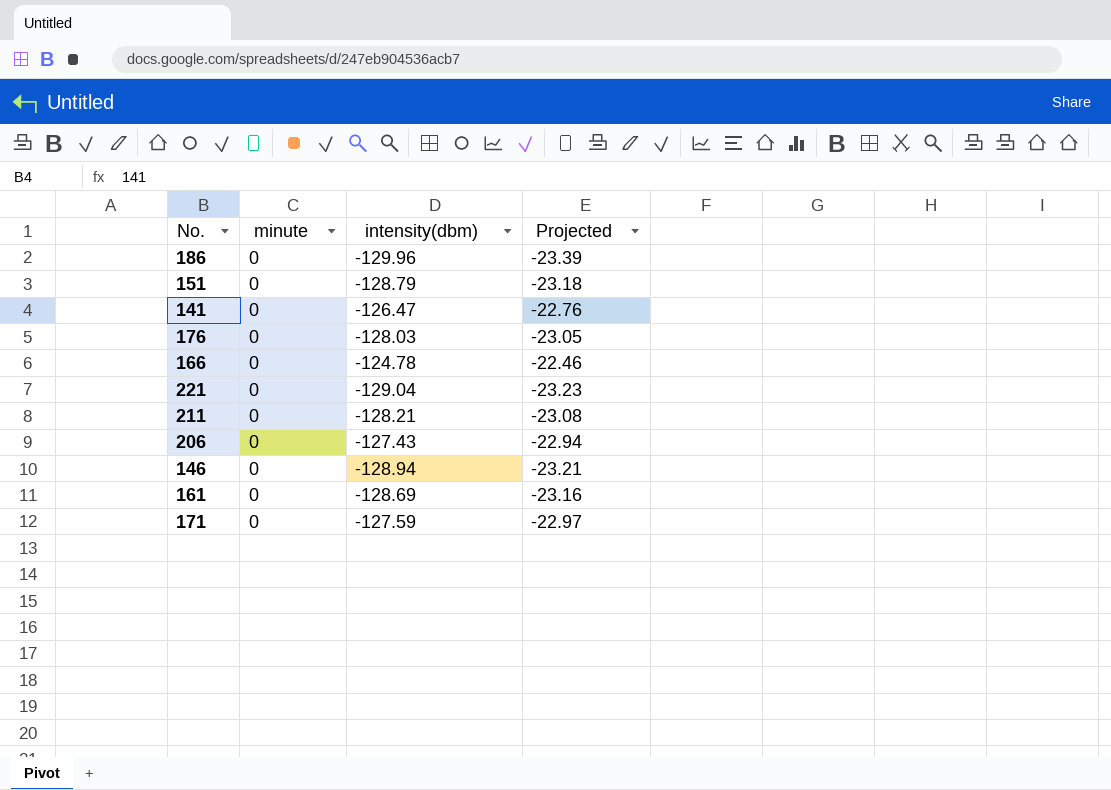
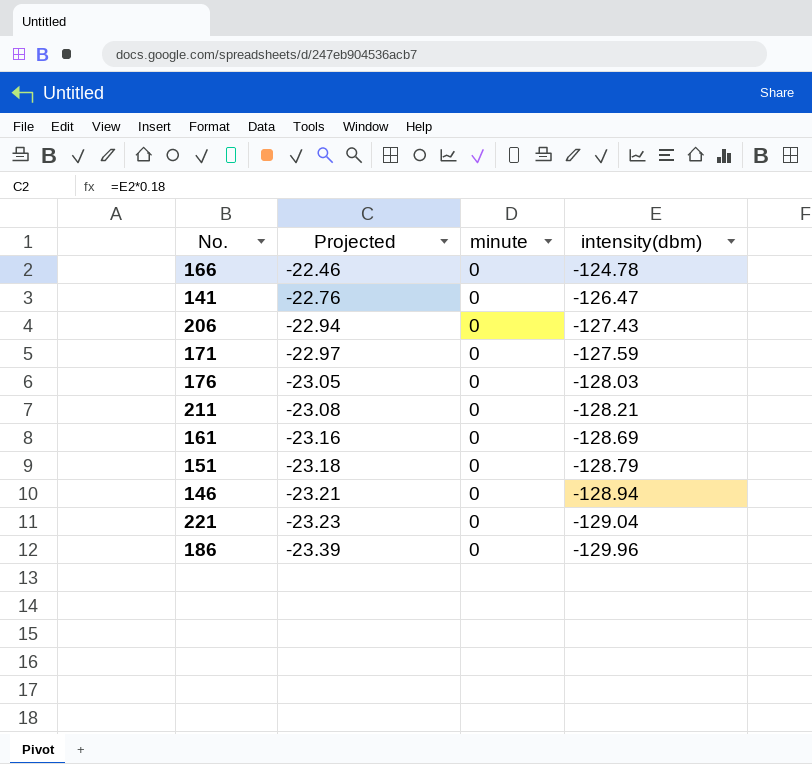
row order: none -> Projected descending
column Projected | position: 4 -> 2

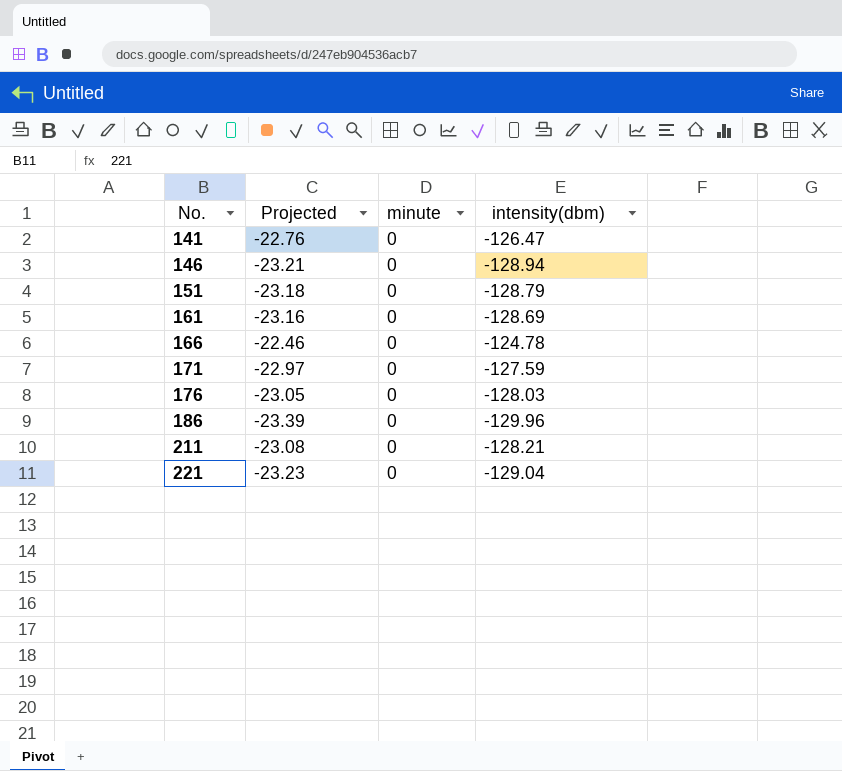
row order: Projected descending -> No. ascending
row 206: -22.94 | 0 | -127.43 -> none

